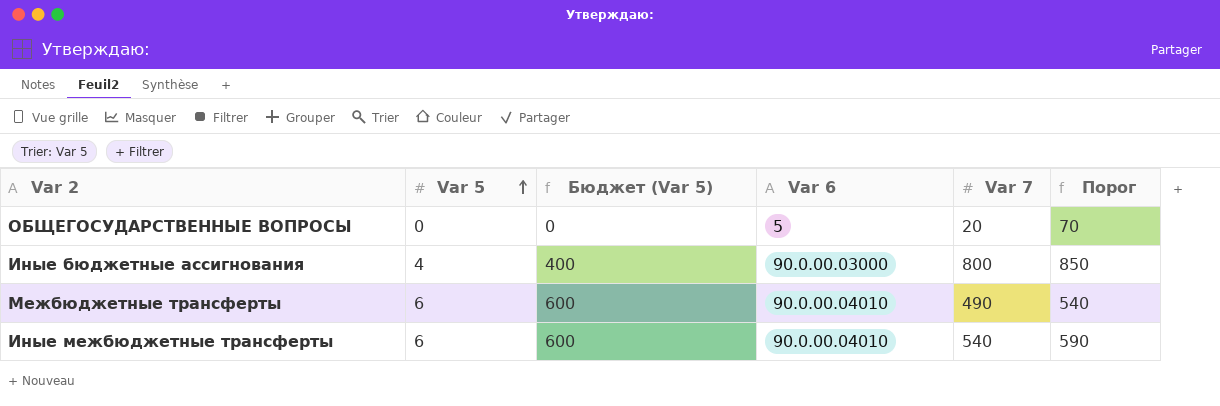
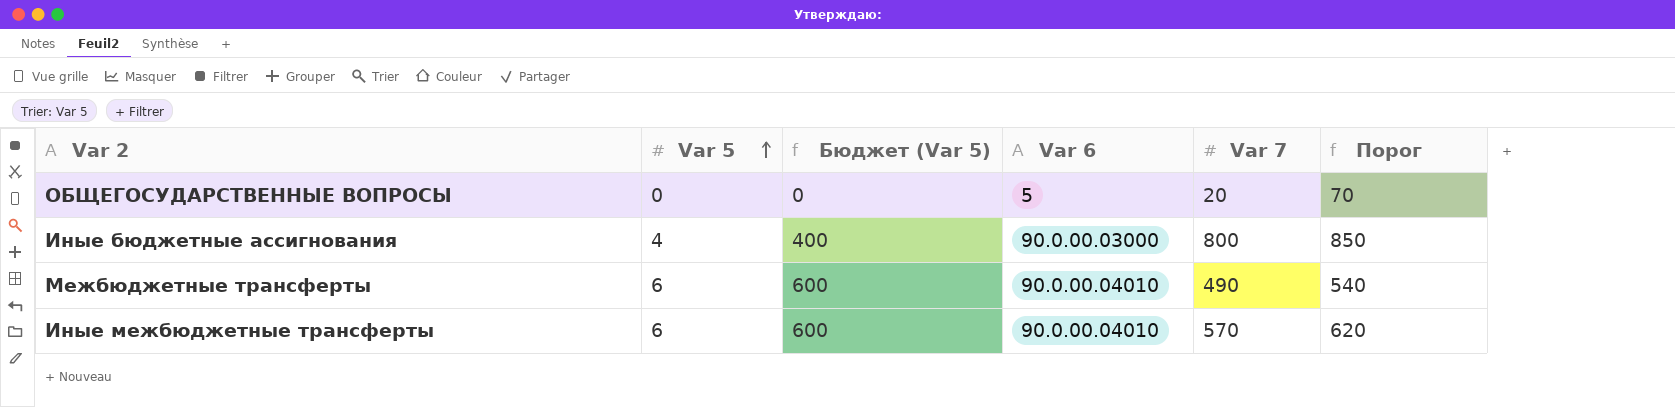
Иные межбюджетные трансферты | Var 7: 540 -> 570
Иные межбюджетные трансферты | Порог: 590 -> 620

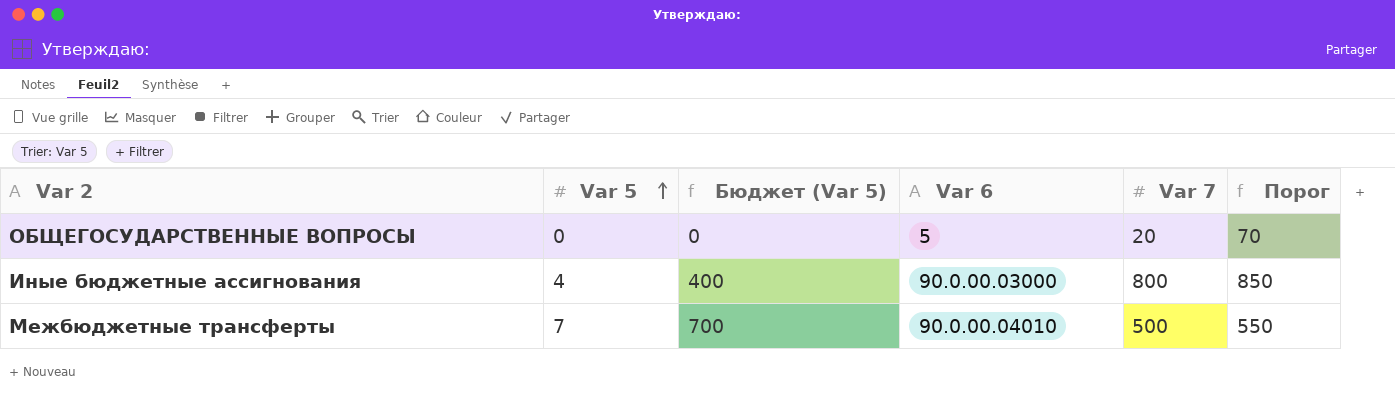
row Иные межбюджетные трансферты: 6 | 600 | 90.0.00.04010 | 570 | 620 -> none
Межбюджетные трансферты | Var 5: 6 -> 7
Межбюджетные трансферты | Бюджет (Var 5): 600 -> 700
Межбюджетные трансферты | Var 7: 490 -> 500
Межбюджетные трансферты | Порог: 540 -> 550

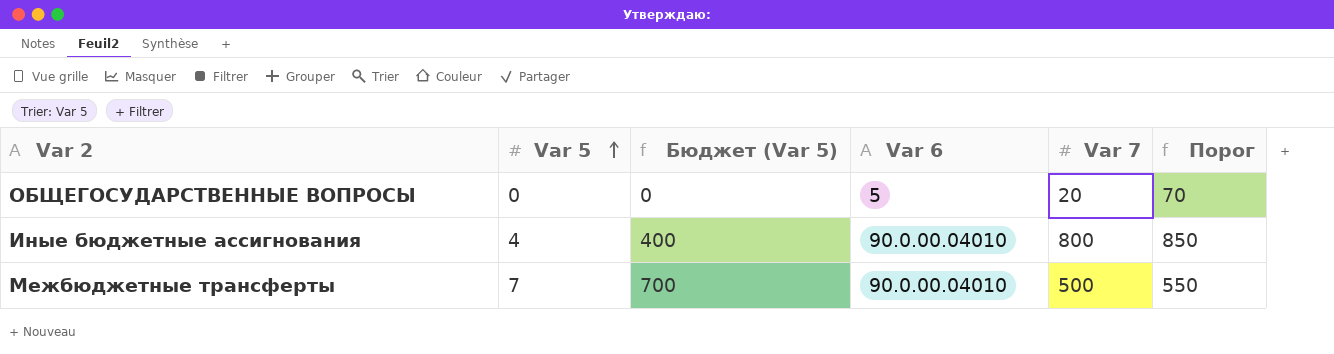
Иные бюджетные ассигнования | Var 6: 90.0.00.03000 -> 90.0.00.04010

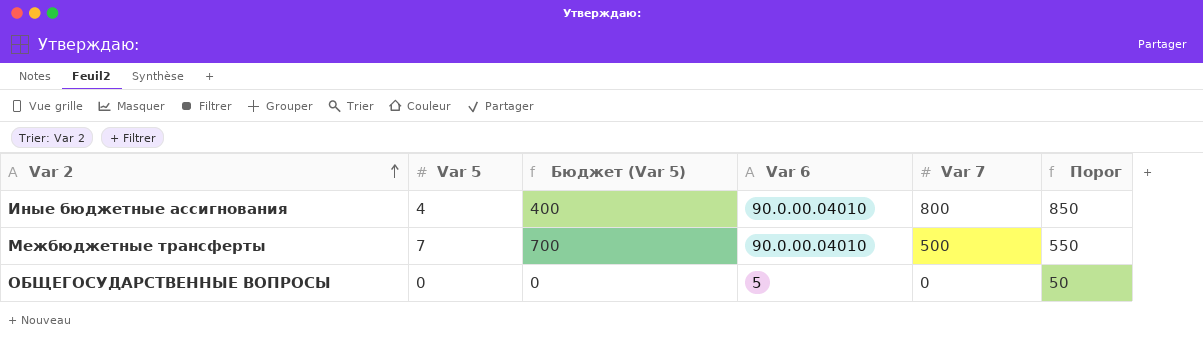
row order: Var 5 ascending -> Var 2 ascending
ОБЩЕГОСУДАРСТВЕННЫЕ ВОПРОСЫ | Var 7: 20 -> 0
ОБЩЕГОСУДАРСТВЕННЫЕ ВОПРОСЫ | Порог: 70 -> 50

